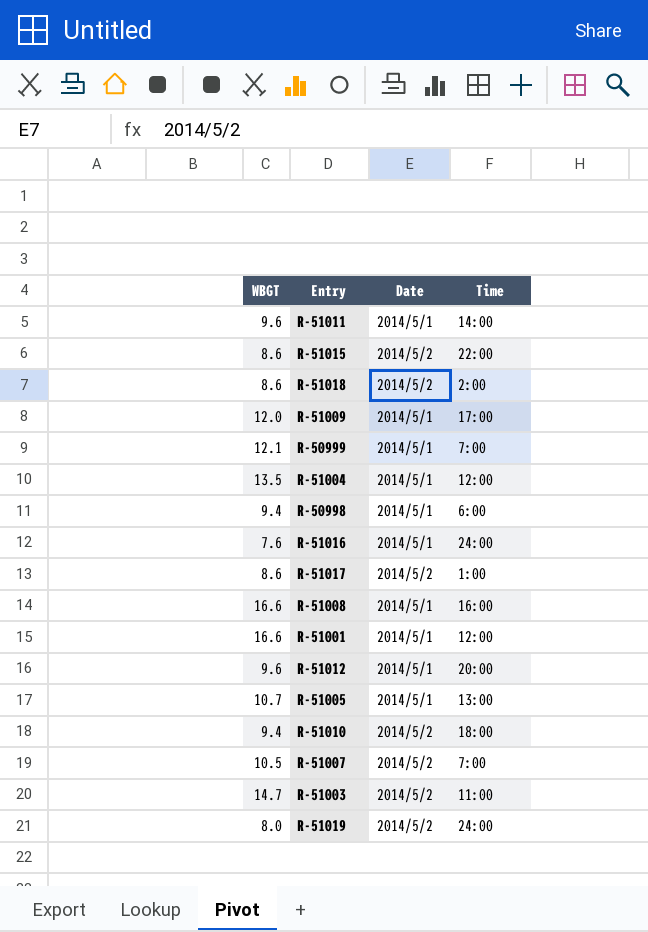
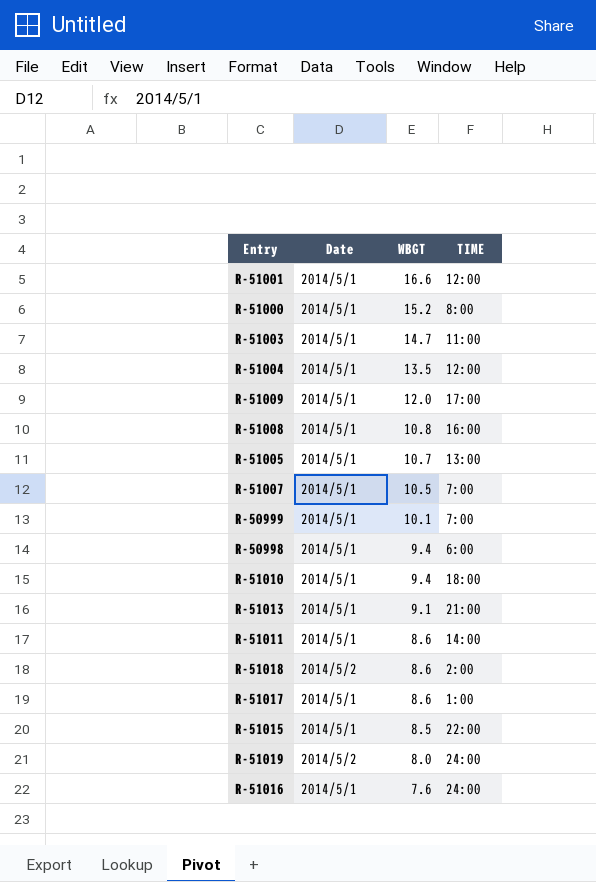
row order: none -> WBGT descending
column WBGT | position: 1 -> 3
column name: Time -> TIME
row R-51012: 9.6 | 2014/5/1 | 20:00 -> none
row R-51000: none -> 2014/5/1 | 15.2 | 8:00
R-51003 | Date: 2014/5/2 -> 2014/5/1
R-51008 | WBGT: 16.6 -> 10.8
R-51007 | Date: 2014/5/2 -> 2014/5/1
R-50999 | WBGT: 12.1 -> 10.1
R-51010 | Date: 2014/5/2 -> 2014/5/1
row R-51013: none -> 2014/5/1 | 9.1 | 21:00
R-51011 | WBGT: 9.6 -> 8.6
R-51017 | Date: 2014/5/2 -> 2014/5/1
R-51015 | Date: 2014/5/2 -> 2014/5/1
R-51015 | WBGT: 8.6 -> 8.5

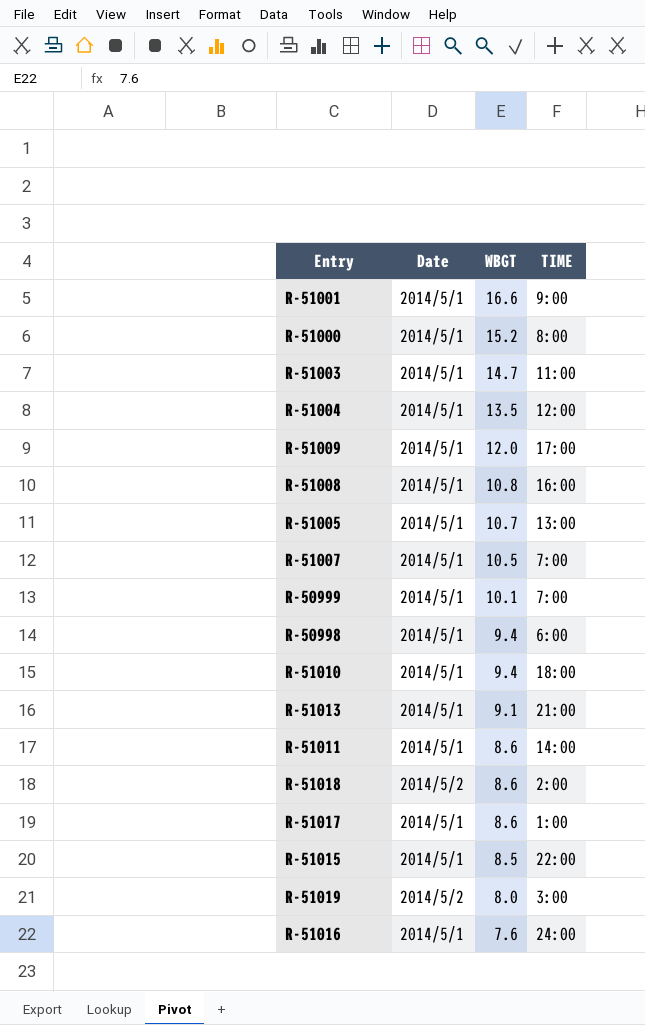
R-51001 | TIME: 12:00 -> 9:00
R-51019 | TIME: 24:00 -> 3:00

